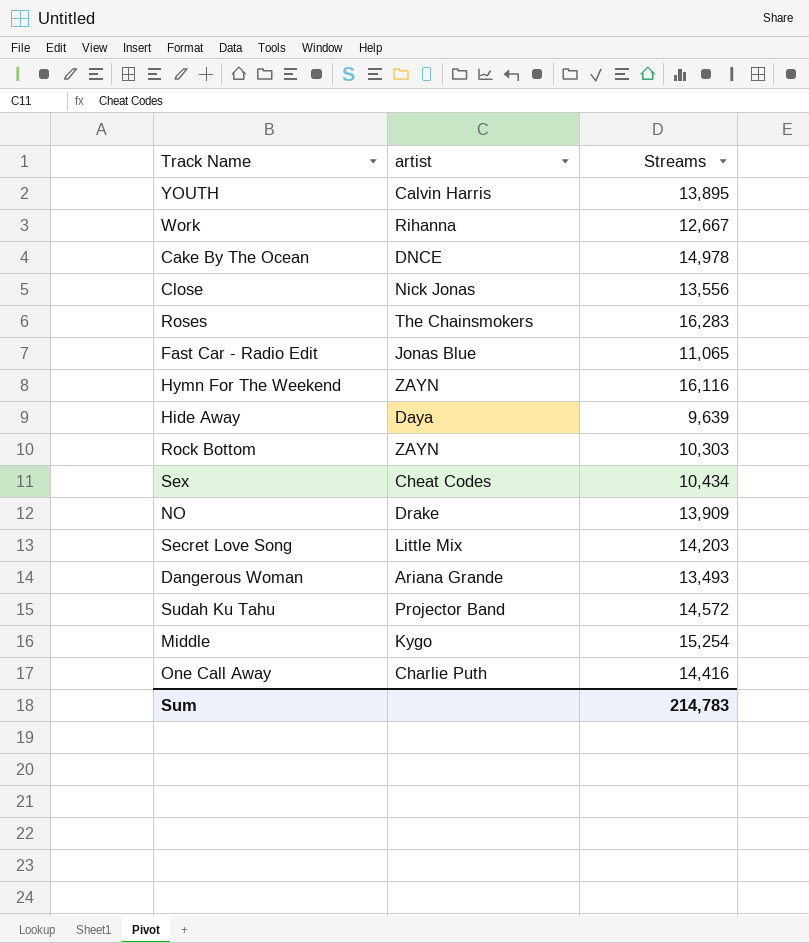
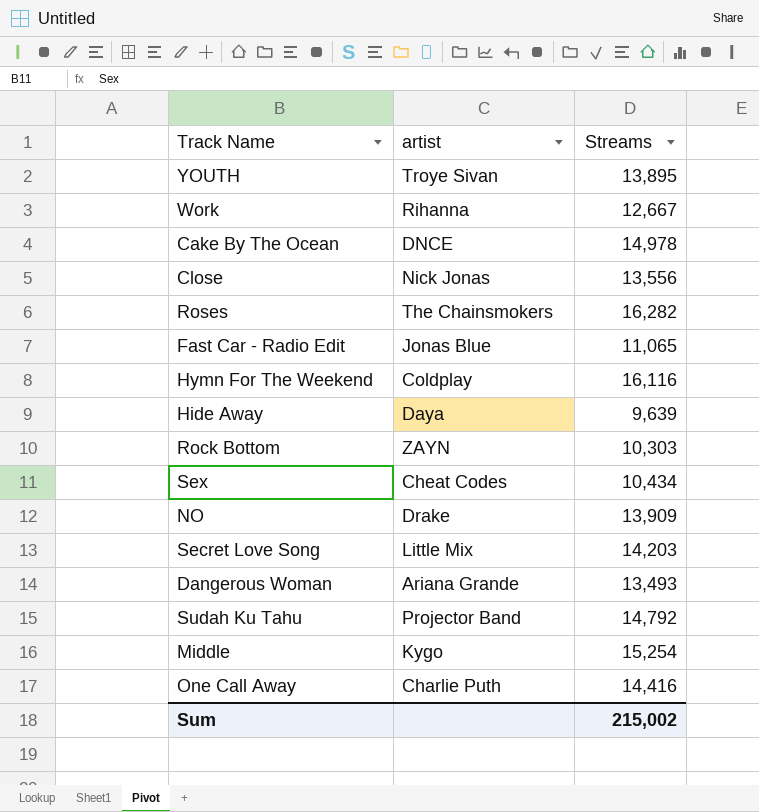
YOUTH | artist: Calvin Harris -> Troye Sivan
Roses | Streams: 16,283 -> 16,282
Hymn For The Weekend | artist: ZAYN -> Coldplay
Sudah Ku Tahu | Streams: 14,572 -> 14,792
Sum | Streams: 214,783 -> 215,002

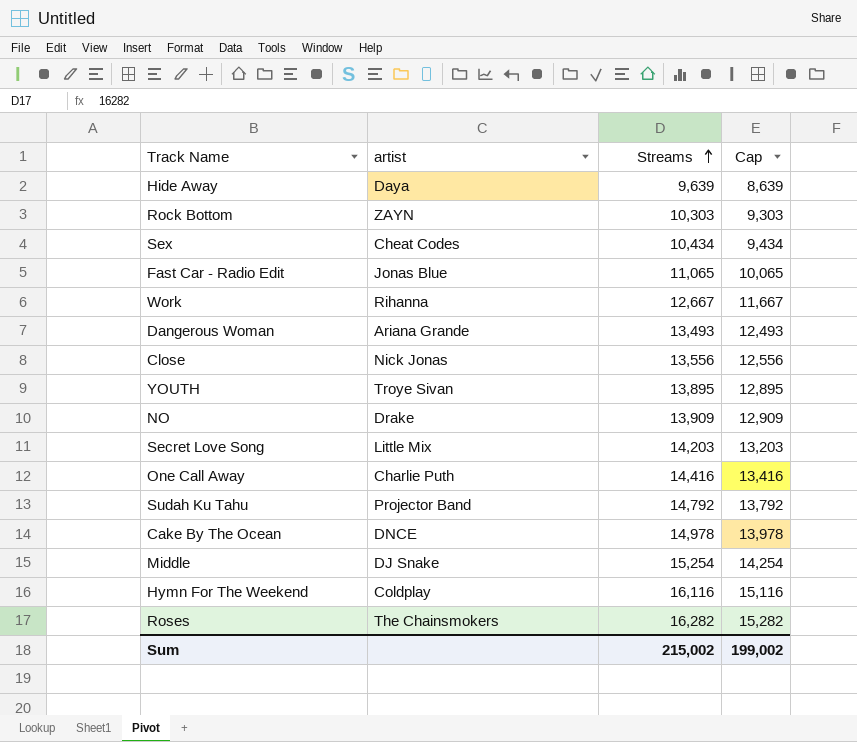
row order: none -> Streams ascending
column Cap | formula: none -> [Streams] - 1000
Middle | artist: Kygo -> DJ Snake

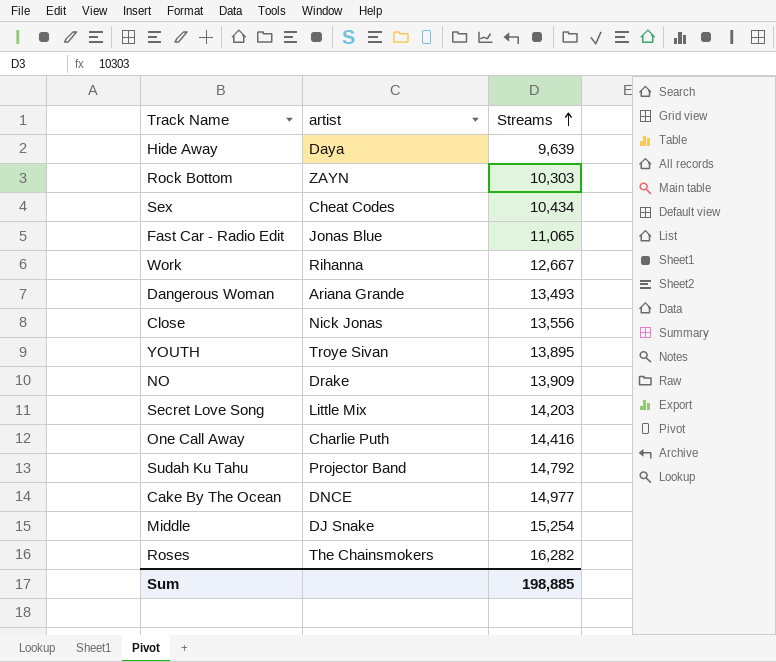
column Cap | formula: [Streams] - 1000 -> none
row Hymn For The Weekend: Coldplay | 16,116 | 15,116 -> none
Cake By The Ocean | Streams: 14,978 -> 14,977
Sum | Streams: 215,002 -> 198,885

